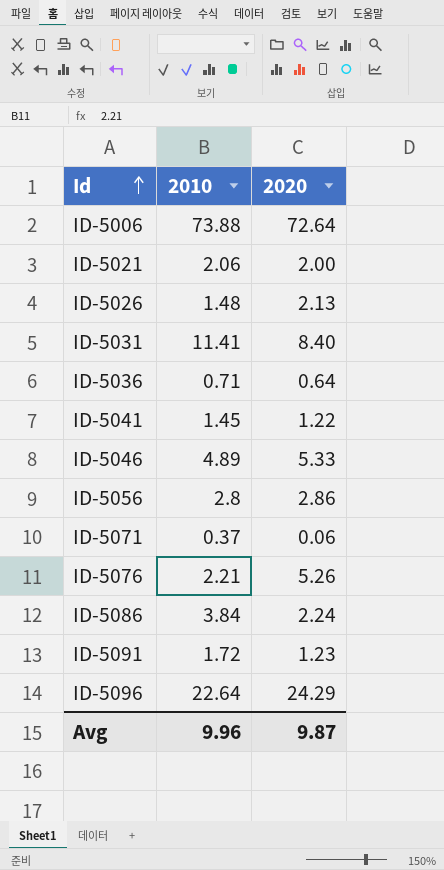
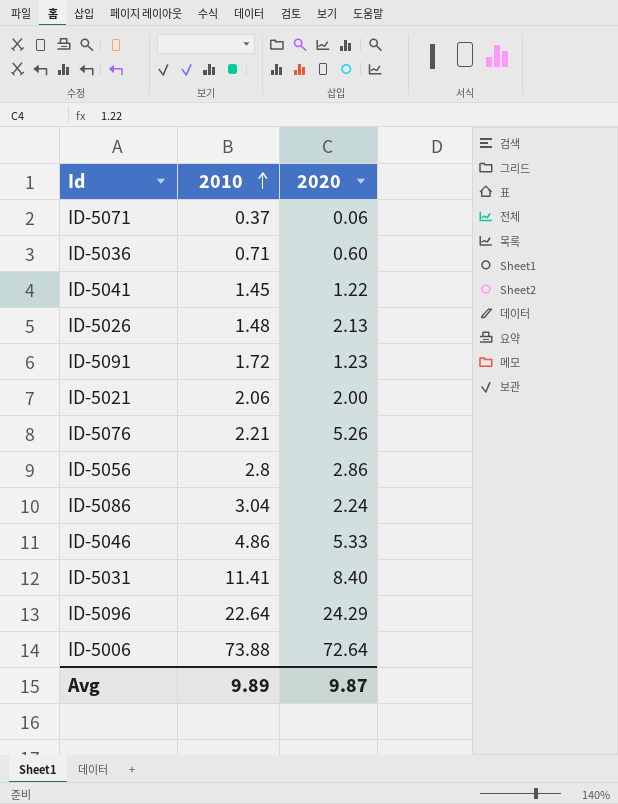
row order: Id ascending -> 2010 ascending
ID-5036 | 2020: 0.64 -> 0.60
ID-5086 | 2010: 3.84 -> 3.04
ID-5046 | 2010: 4.89 -> 4.86
Avg | 2010: 9.96 -> 9.89

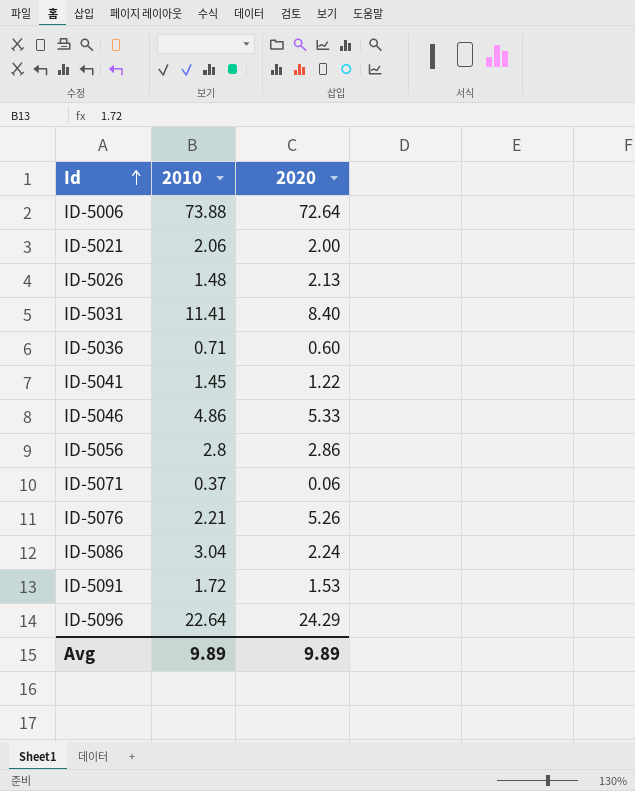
row order: 2010 ascending -> Id ascending
ID-5091 | 2020: 1.23 -> 1.53
Avg | 2020: 9.87 -> 9.89

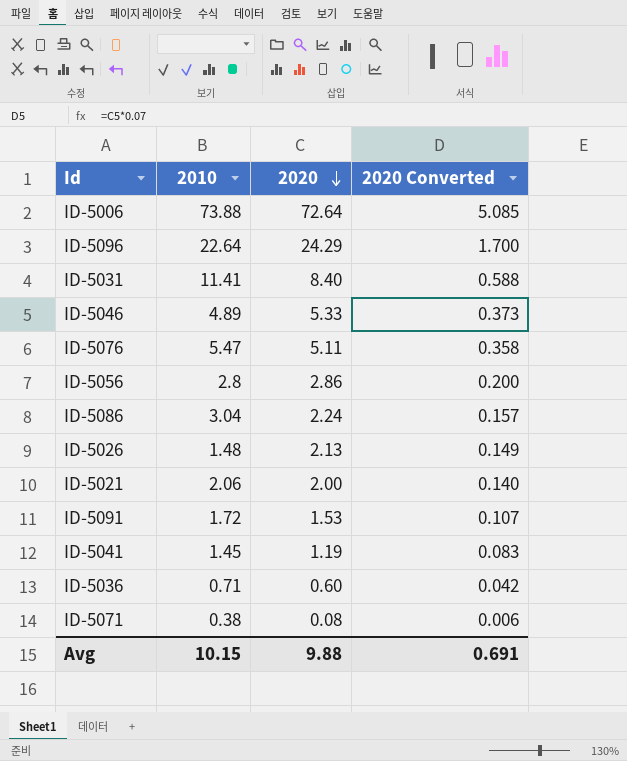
row order: Id ascending -> 2020 descending
column 2020 Converted | formula: none -> [2020] * 0.07
ID-5046 | 2010: 4.86 -> 4.89
ID-5076 | 2010: 2.21 -> 5.47
ID-5076 | 2020: 5.26 -> 5.11
ID-5041 | 2020: 1.22 -> 1.19
ID-5071 | 2010: 0.37 -> 0.38
ID-5071 | 2020: 0.06 -> 0.08
Avg | 2010: 9.89 -> 10.15
Avg | 2020: 9.89 -> 9.88

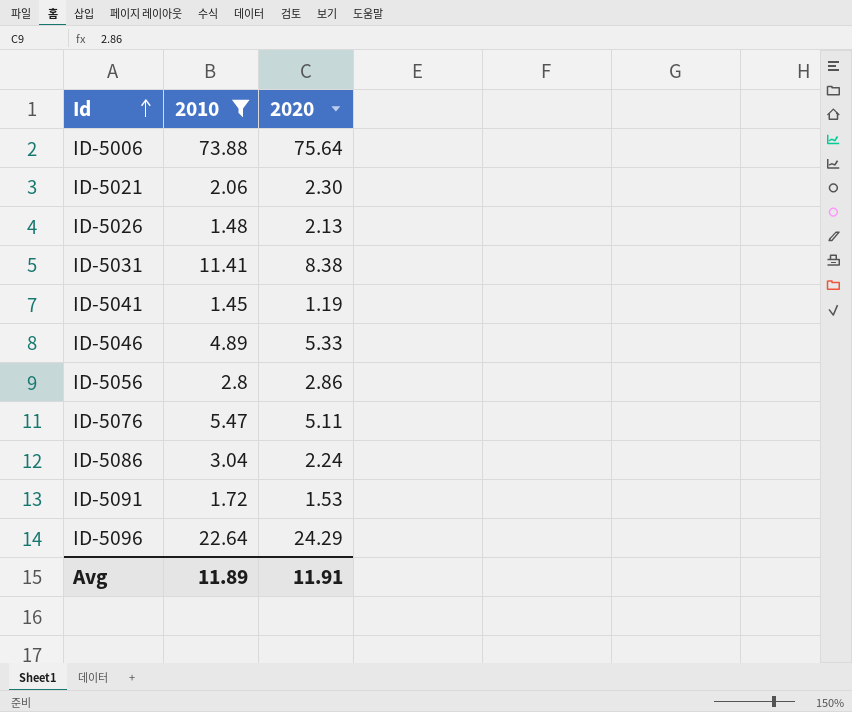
filter: none -> 2010 >= 1.45
row order: 2020 descending -> Id ascending
column 2020 Converted | formula: [2020] * 0.07 -> none
ID-5006 | 2020: 72.64 -> 75.64
ID-5021 | 2020: 2.00 -> 2.30
ID-5031 | 2020: 8.40 -> 8.38
Avg | 2010: 10.15 -> 11.89
Avg | 2020: 9.88 -> 11.91

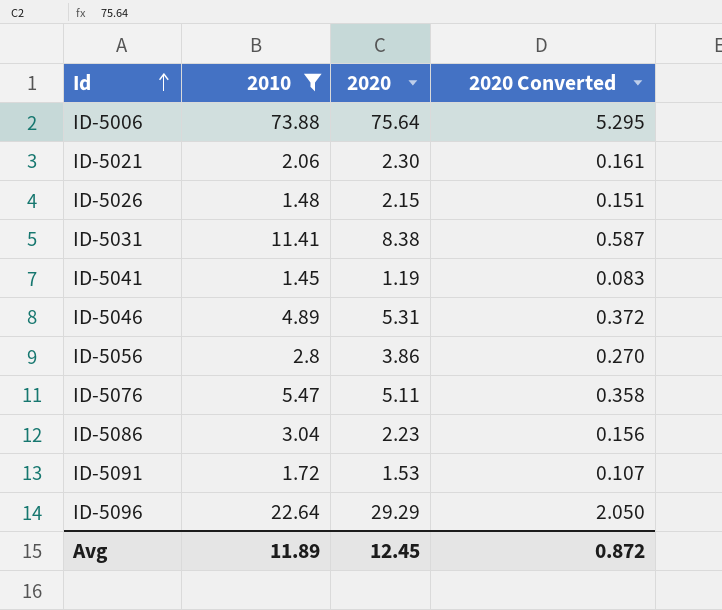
column 2020 Converted | formula: none -> [2020] * 0.07
ID-5026 | 2020: 2.13 -> 2.15
ID-5046 | 2020: 5.33 -> 5.31
ID-5056 | 2020: 2.86 -> 3.86
ID-5086 | 2020: 2.24 -> 2.23
ID-5096 | 2020: 24.29 -> 29.29
Avg | 2020: 11.91 -> 12.45

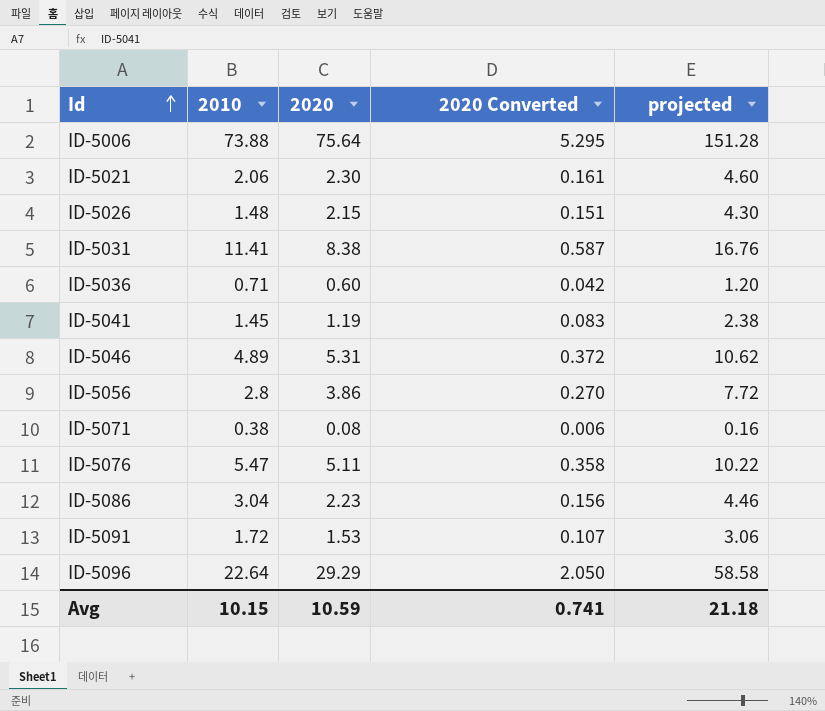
filter: 2010 >= 1.45 -> none
column projected | formula: none -> [2020] * 2
Avg | 2010: 11.89 -> 10.15
Avg | 2020: 12.45 -> 10.59
Avg | 2020 Converted: 0.872 -> 0.741

